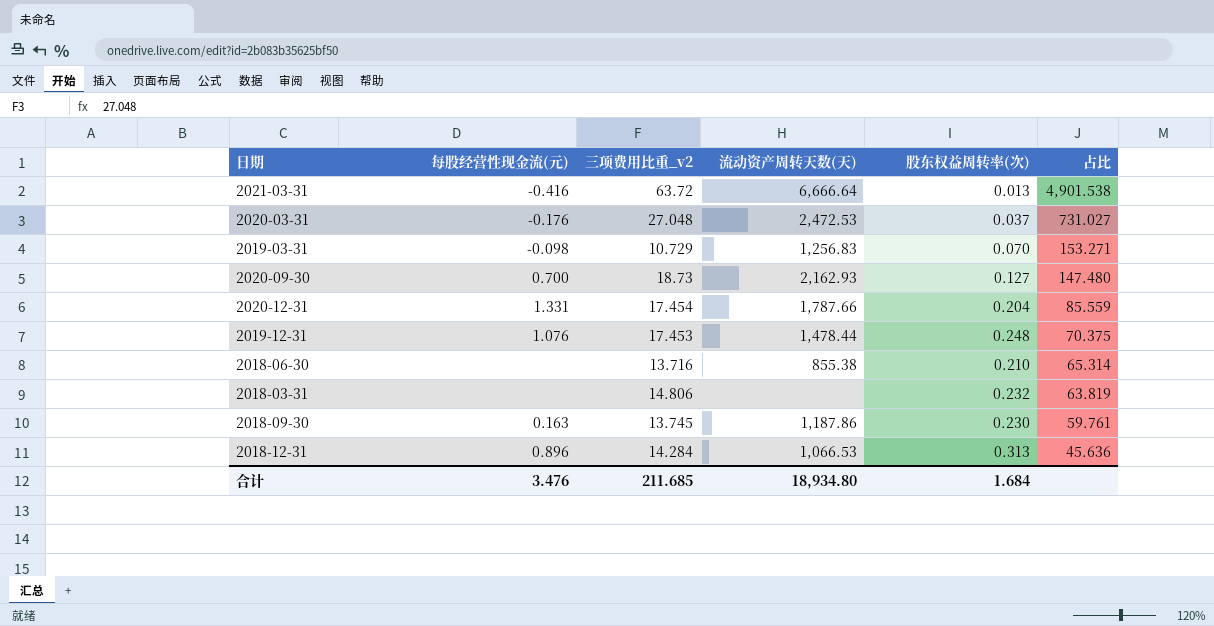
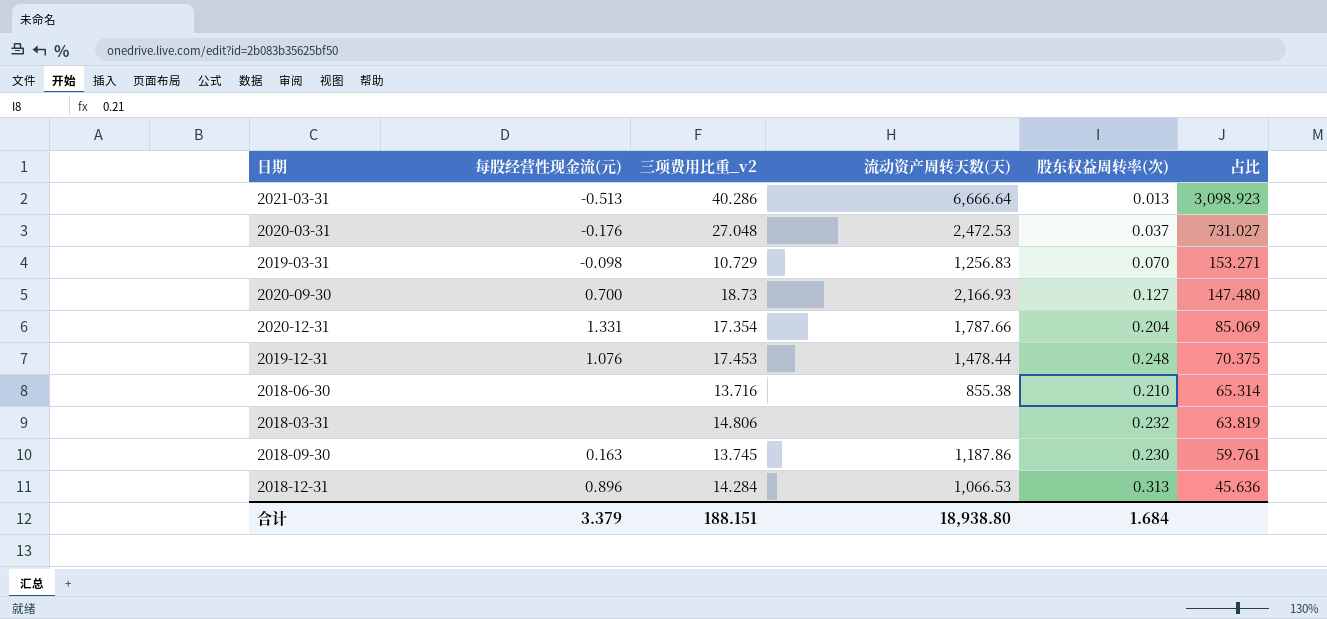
2021-03-31 | 每股经营性现金流(元): -0.416 -> -0.513
2021-03-31 | 三项费用比重_v2: 63.72 -> 40.286
2021-03-31 | 占比: 4,901.538 -> 3,098.923
2020-09-30 | 流动资产周转天数(天): 2,162.93 -> 2,166.93
2020-12-31 | 三项费用比重_v2: 17.454 -> 17.354
2020-12-31 | 占比: 85.559 -> 85.069
合计 | 每股经营性现金流(元): 3.476 -> 3.379
合计 | 三项费用比重_v2: 211.685 -> 188.151
合计 | 流动资产周转天数(天): 18,934.80 -> 18,938.80

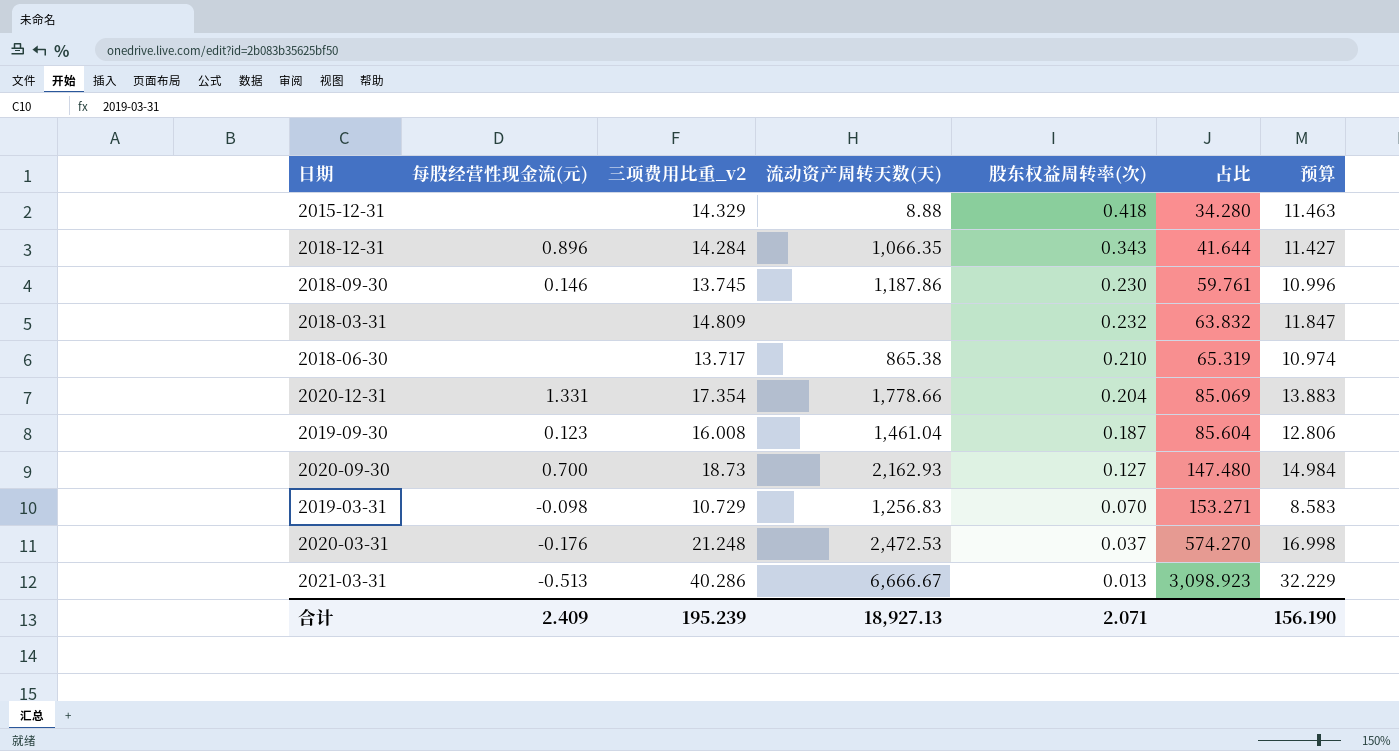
row order: 占比 descending -> 占比 ascending
column 预算 | formula: none -> [三项费用比重_v2] * 0.8
row 2019-12-31: 1.076 | 17.453 | 1,478.44 | 0.248 | 70.375 -> none
row 2015-12-31: none -> none | 14.329 | 8.88 | 0.418 | 34.280 | 11.463
2018-12-31 | 流动资产周转天数(天): 1,066.53 -> 1,066.35
2018-12-31 | 股东权益周转率(次): 0.313 -> 0.343
2018-12-31 | 占比: 45.636 -> 41.644
2018-09-30 | 每股经营性现金流(元): 0.163 -> 0.146
2018-03-31 | 三项费用比重_v2: 14.806 -> 14.809
2018-03-31 | 占比: 63.819 -> 63.832
2018-06-30 | 三项费用比重_v2: 13.716 -> 13.717
2018-06-30 | 流动资产周转天数(天): 855.38 -> 865.38
2018-06-30 | 占比: 65.314 -> 65.319
2020-12-31 | 流动资产周转天数(天): 1,787.66 -> 1,778.66
row 2019-09-30: none -> 0.123 | 16.008 | 1,461.04 | 0.187 | 85.604 | 12.806
2020-09-30 | 流动资产周转天数(天): 2,166.93 -> 2,162.93
2020-03-31 | 三项费用比重_v2: 27.048 -> 21.248
2020-03-31 | 占比: 731.027 -> 574.270
2021-03-31 | 流动资产周转天数(天): 6,666.64 -> 6,666.67
合计 | 每股经营性现金流(元): 3.379 -> 2.409
合计 | 三项费用比重_v2: 188.151 -> 195.239
合计 | 流动资产周转天数(天): 18,938.80 -> 18,927.13
合计 | 股东权益周转率(次): 1.684 -> 2.071

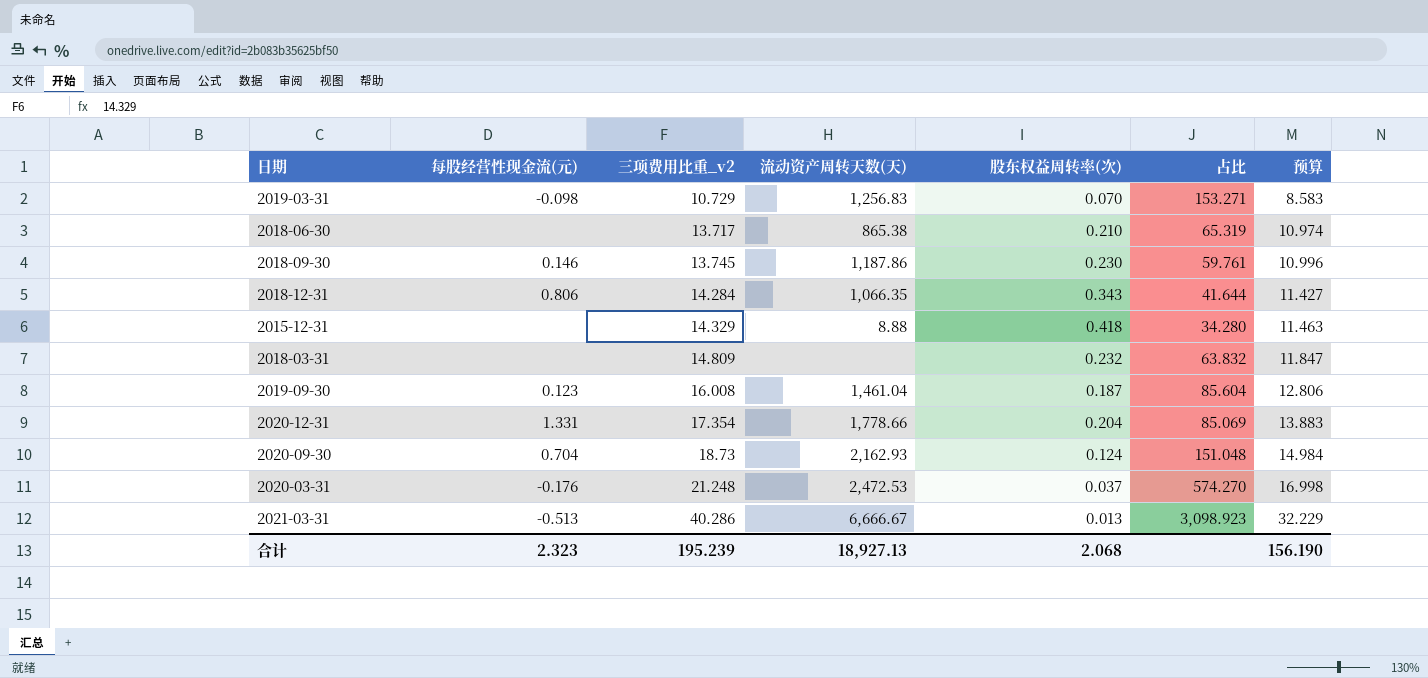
row order: 占比 ascending -> 三项费用比重_v2 ascending
2018-12-31 | 每股经营性现金流(元): 0.896 -> 0.806
2020-09-30 | 每股经营性现金流(元): 0.700 -> 0.704
2020-09-30 | 股东权益周转率(次): 0.127 -> 0.124
2020-09-30 | 占比: 147.480 -> 151.048
合计 | 每股经营性现金流(元): 2.409 -> 2.323
合计 | 股东权益周转率(次): 2.071 -> 2.068

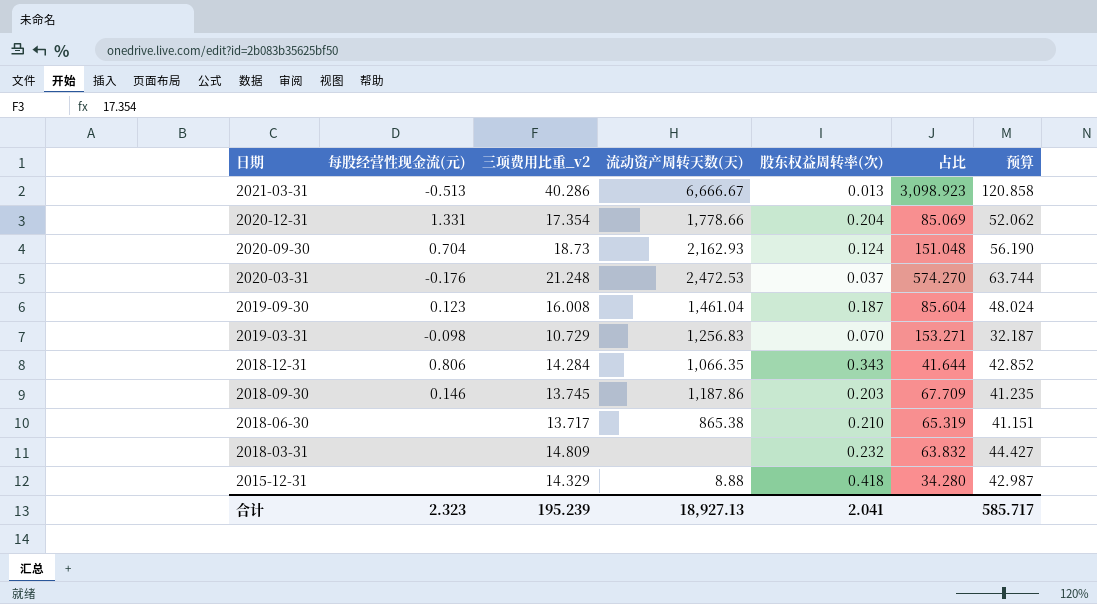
row order: 三项费用比重_v2 ascending -> 日期 descending
column 预算 | formula: [三项费用比重_v2] * 0.8 -> [三项费用比重_v2] * 3
2018-09-30 | 股东权益周转率(次): 0.230 -> 0.203
2018-09-30 | 占比: 59.761 -> 67.709
合计 | 股东权益周转率(次): 2.068 -> 2.041
合计 | 预算: 156.190 -> 585.717

